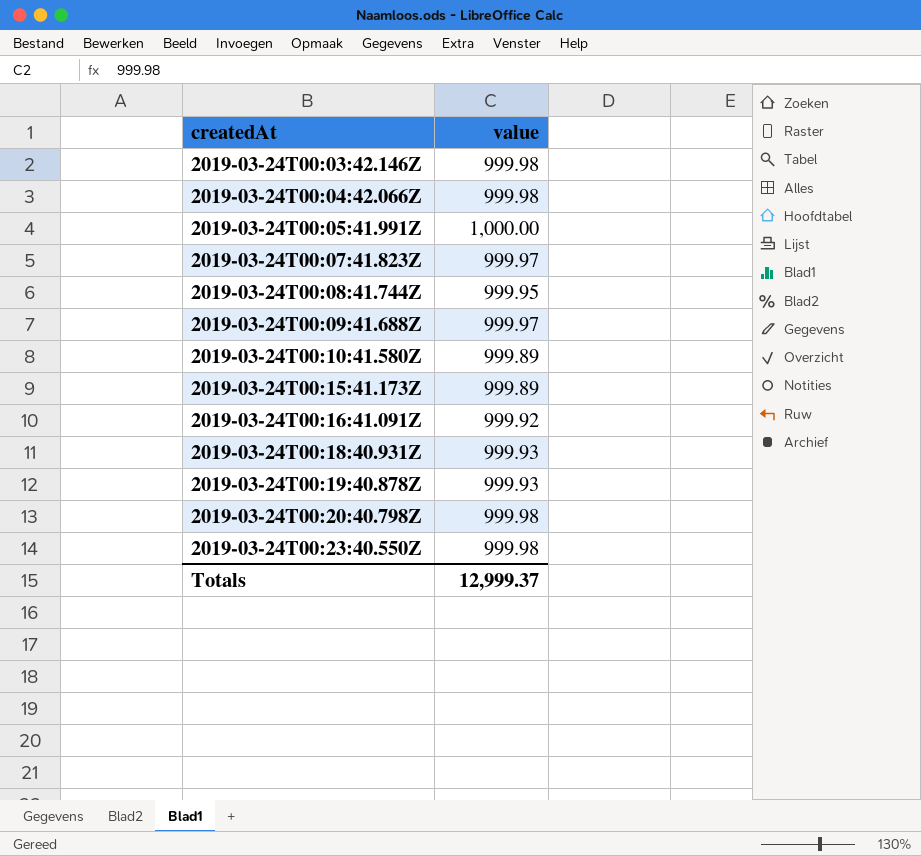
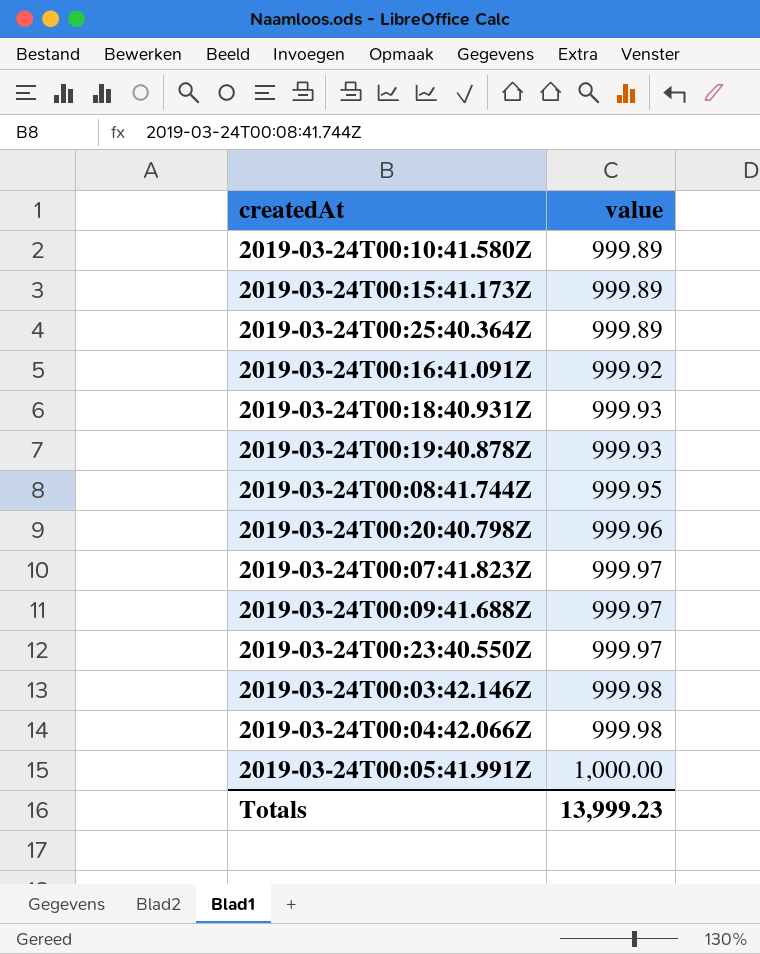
row order: createdAt ascending -> value ascending
row 2019-03-24T00:25:40.364Z: none -> 999.89
2019-03-24T00:20:40.798Z | value: 999.98 -> 999.96
2019-03-24T00:23:40.550Z | value: 999.98 -> 999.97
Totals | value: 12,999.37 -> 13,999.23

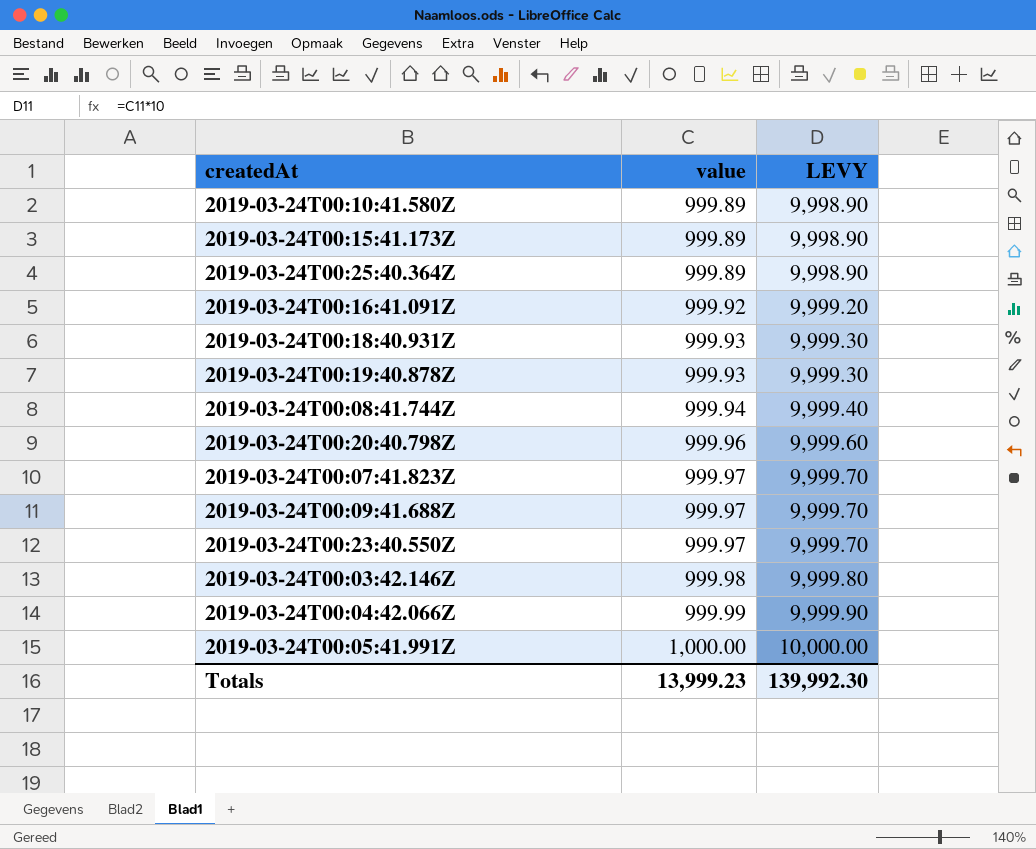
column LEVY | formula: none -> [value] * 10
2019-03-24T00:08:41.744Z | value: 999.95 -> 999.94
2019-03-24T00:04:42.066Z | value: 999.98 -> 999.99

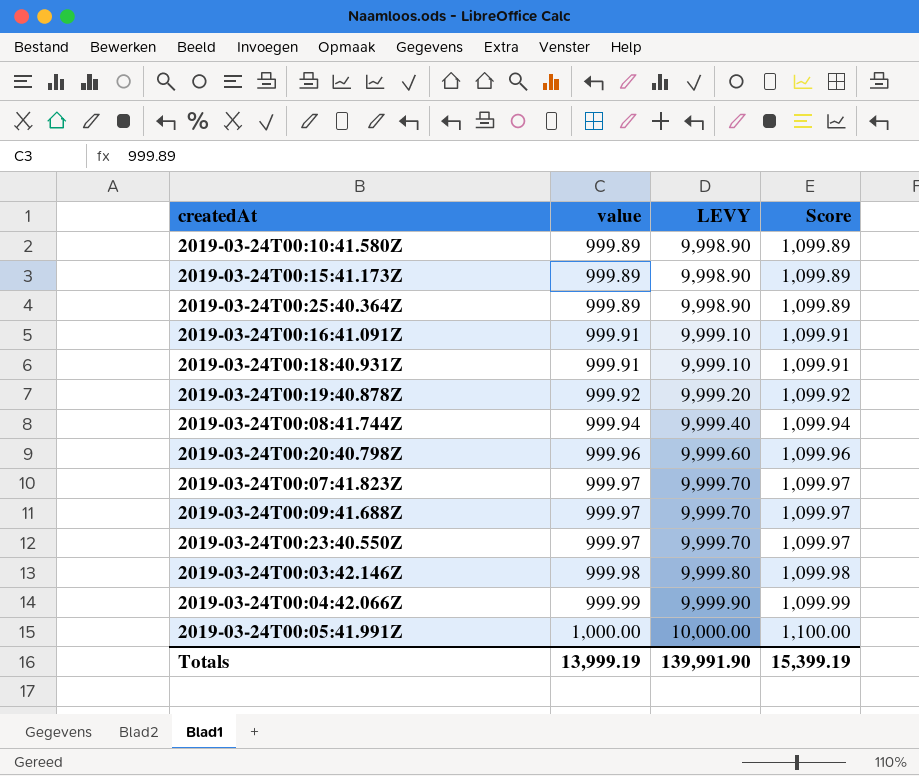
column Score | formula: none -> [value] + 100
2019-03-24T00:16:41.091Z | value: 999.92 -> 999.91
2019-03-24T00:16:41.091Z | LEVY: 9,999.20 -> 9,999.10
2019-03-24T00:18:40.931Z | value: 999.93 -> 999.91
2019-03-24T00:18:40.931Z | LEVY: 9,999.30 -> 9,999.10
2019-03-24T00:19:40.878Z | value: 999.93 -> 999.92
2019-03-24T00:19:40.878Z | LEVY: 9,999.30 -> 9,999.20
Totals | value: 13,999.23 -> 13,999.19
Totals | LEVY: 139,992.30 -> 139,991.90

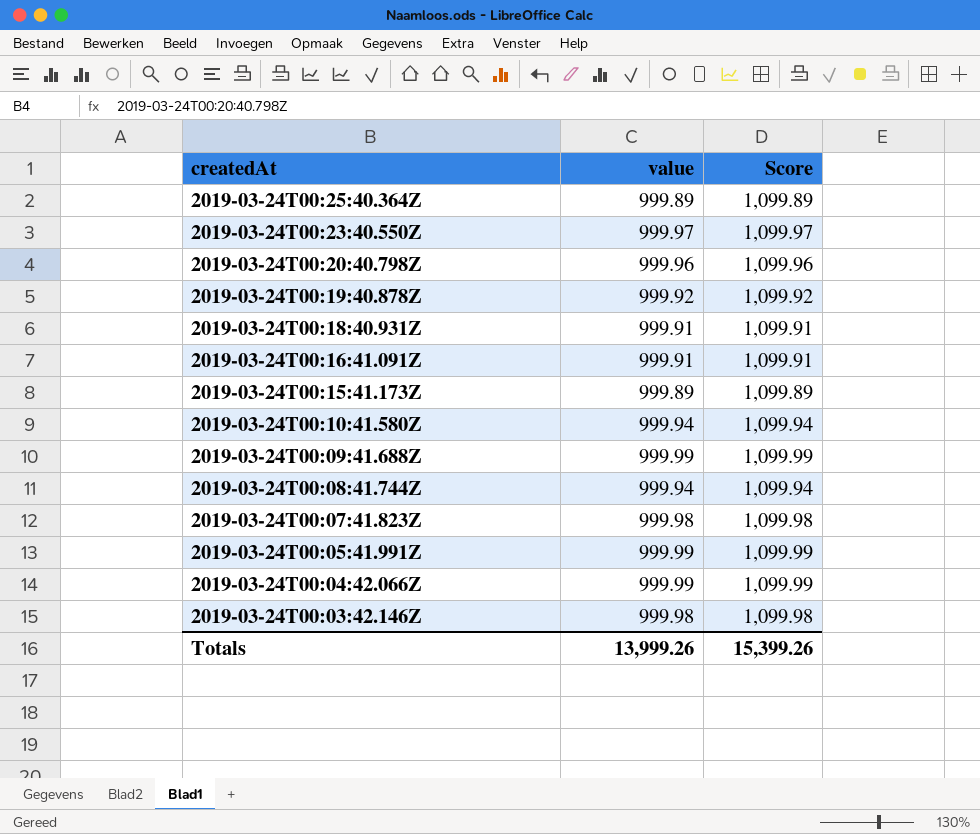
row order: value ascending -> createdAt descending
column LEVY | formula: [value] * 10 -> none
2019-03-24T00:10:41.580Z | value: 999.89 -> 999.94
2019-03-24T00:10:41.580Z | Score: 1,099.89 -> 1,099.94
2019-03-24T00:09:41.688Z | value: 999.97 -> 999.99
2019-03-24T00:09:41.688Z | Score: 1,099.97 -> 1,099.99
2019-03-24T00:07:41.823Z | value: 999.97 -> 999.98
2019-03-24T00:07:41.823Z | Score: 1,099.97 -> 1,099.98
2019-03-24T00:05:41.991Z | value: 1,000.00 -> 999.99
2019-03-24T00:05:41.991Z | Score: 1,100.00 -> 1,099.99
Totals | value: 13,999.19 -> 13,999.26
Totals | Score: 15,399.19 -> 15,399.26

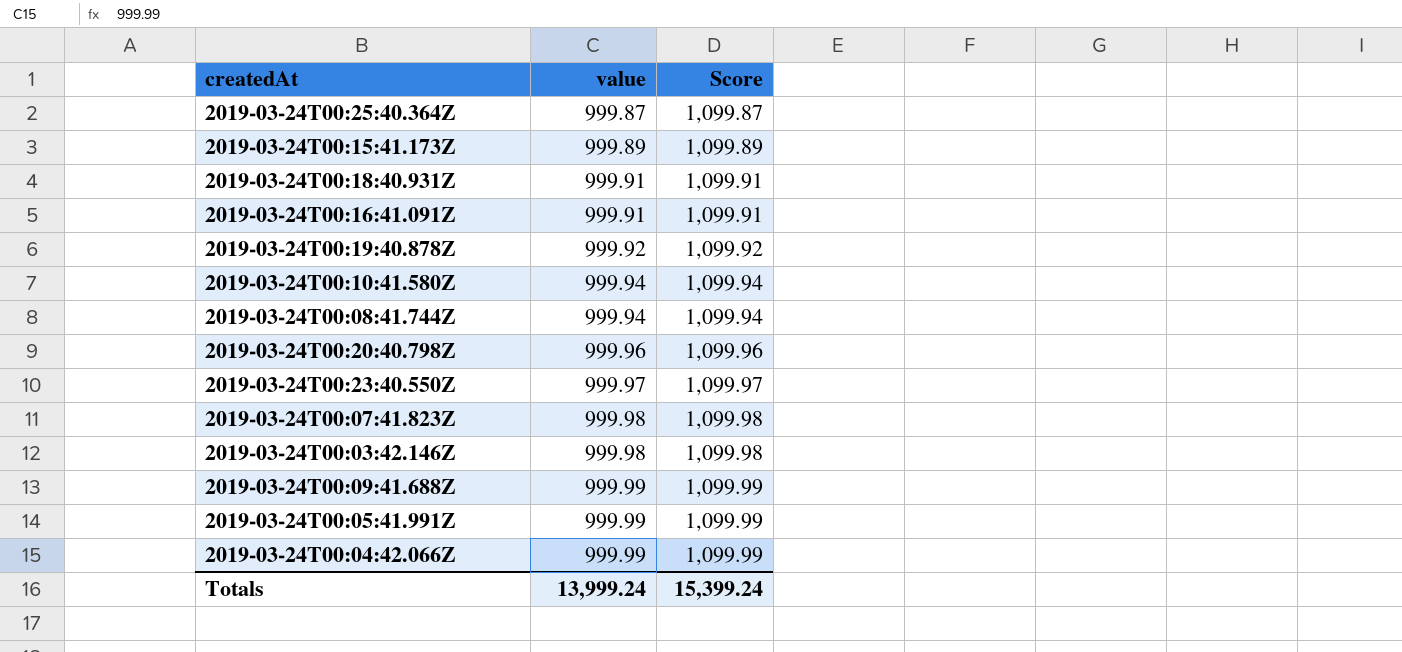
row order: createdAt descending -> value ascending
2019-03-24T00:25:40.364Z | value: 999.89 -> 999.87
2019-03-24T00:25:40.364Z | Score: 1,099.89 -> 1,099.87
Totals | value: 13,999.26 -> 13,999.24
Totals | Score: 15,399.26 -> 15,399.24

